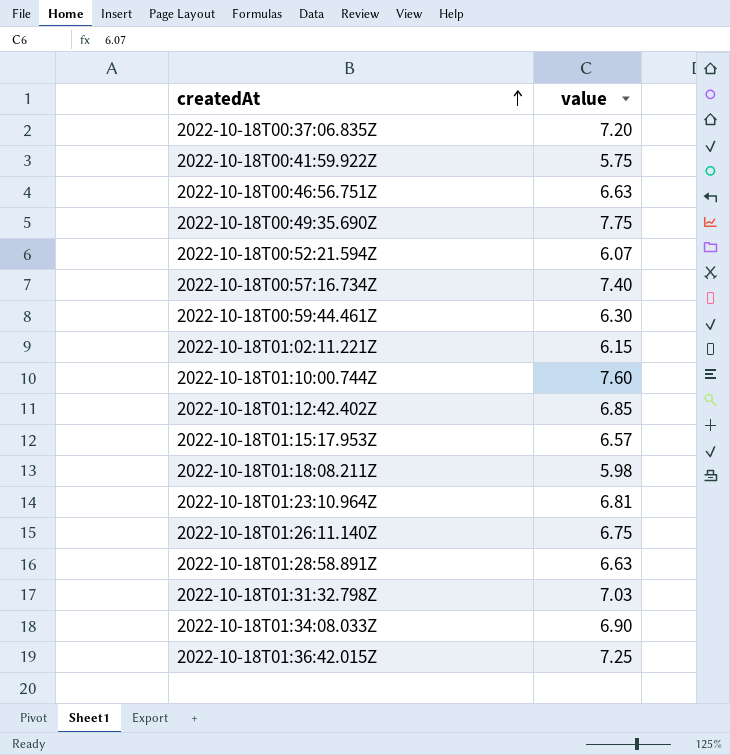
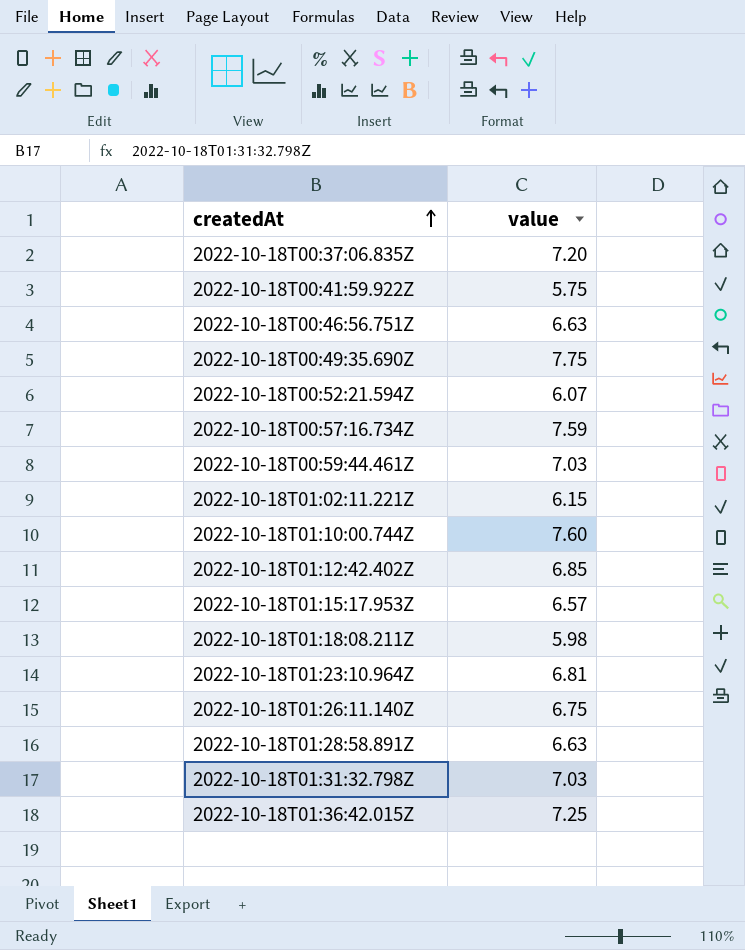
row 2022-10-18T01:34:08.033Z: 6.90 -> none
2022-10-18T00:57:16.734Z | value: 7.40 -> 7.59
2022-10-18T00:59:44.461Z | value: 6.30 -> 7.03

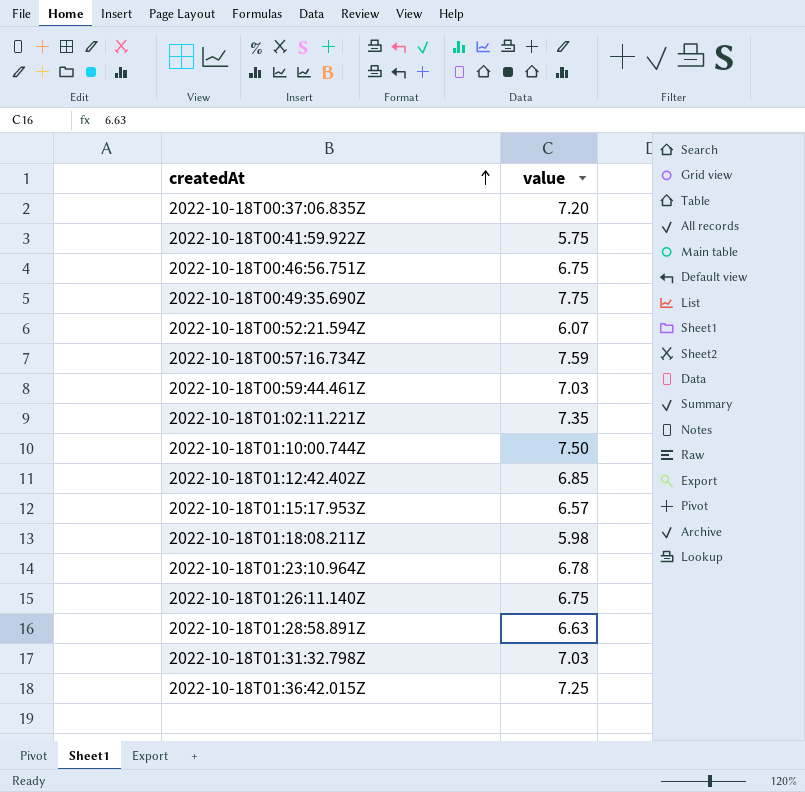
2022-10-18T00:46:56.751Z | value: 6.63 -> 6.75
2022-10-18T01:02:11.221Z | value: 6.15 -> 7.35
2022-10-18T01:10:00.744Z | value: 7.60 -> 7.50
2022-10-18T01:23:10.964Z | value: 6.81 -> 6.78

